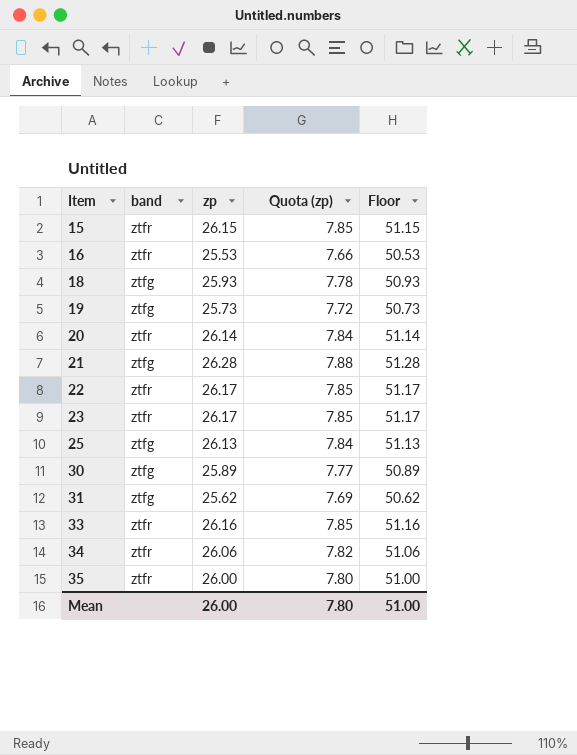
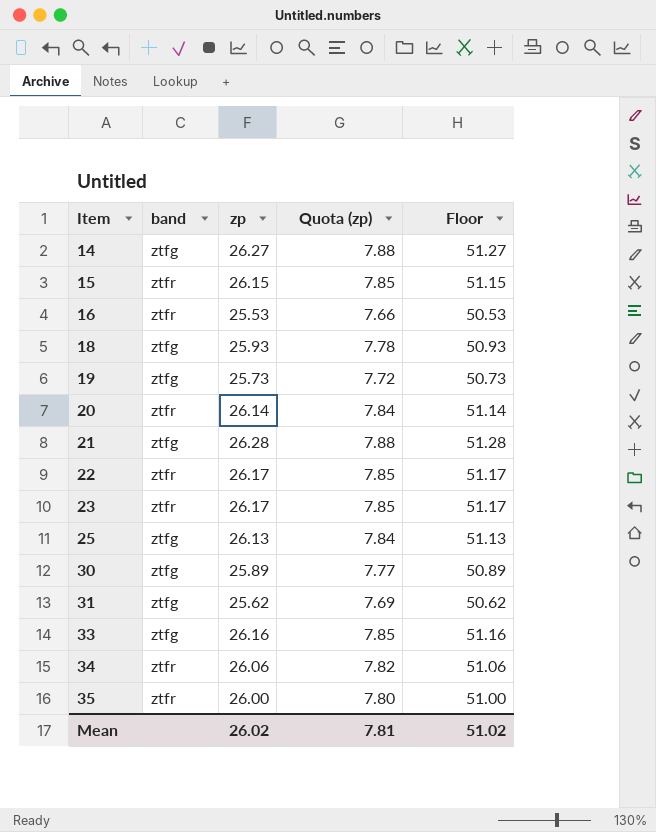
row 14: none -> ztfg | 26.27 | 7.88 | 51.27
33 | band: ztfr -> ztfg
Mean | zp: 26.00 -> 26.02
Mean | Quota (zp): 7.80 -> 7.81
Mean | Floor: 51.00 -> 51.02

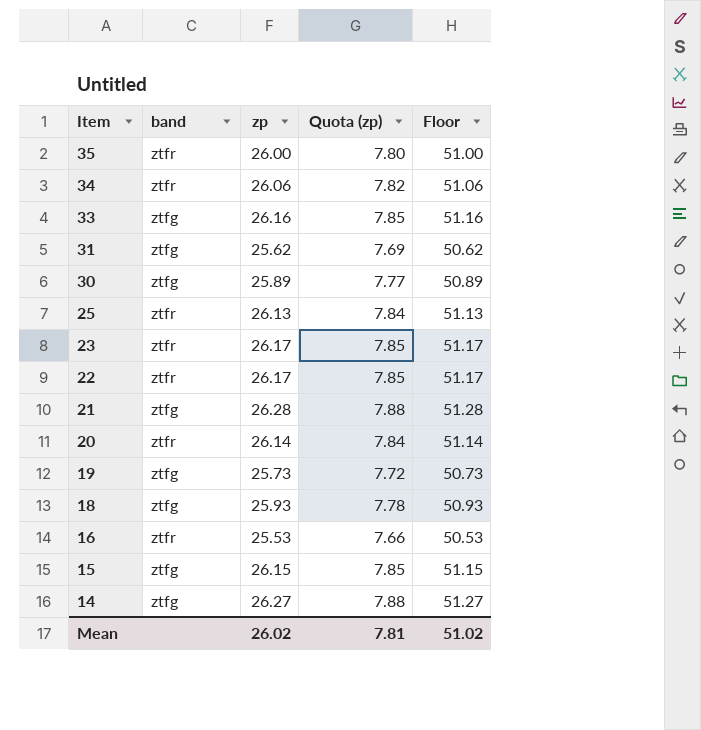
row order: Item ascending -> Item descending
25 | band: ztfg -> ztfr
15 | band: ztfr -> ztfg

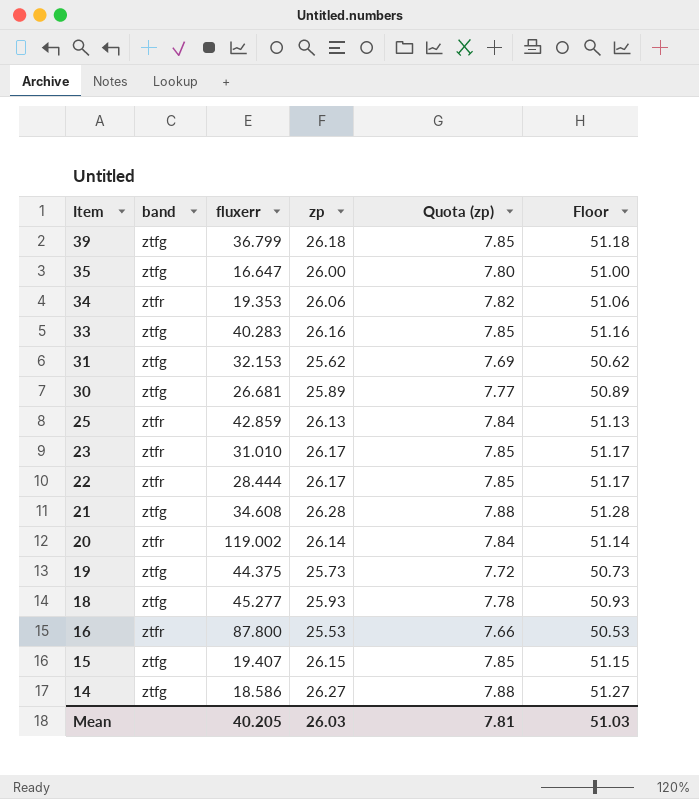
column fluxerr | position: none -> 3
row 39: none -> ztfg | 36.799 | 26.18 | 7.85 | 51.18
35 | band: ztfr -> ztfg
Mean | zp: 26.02 -> 26.03
Mean | Floor: 51.02 -> 51.03

